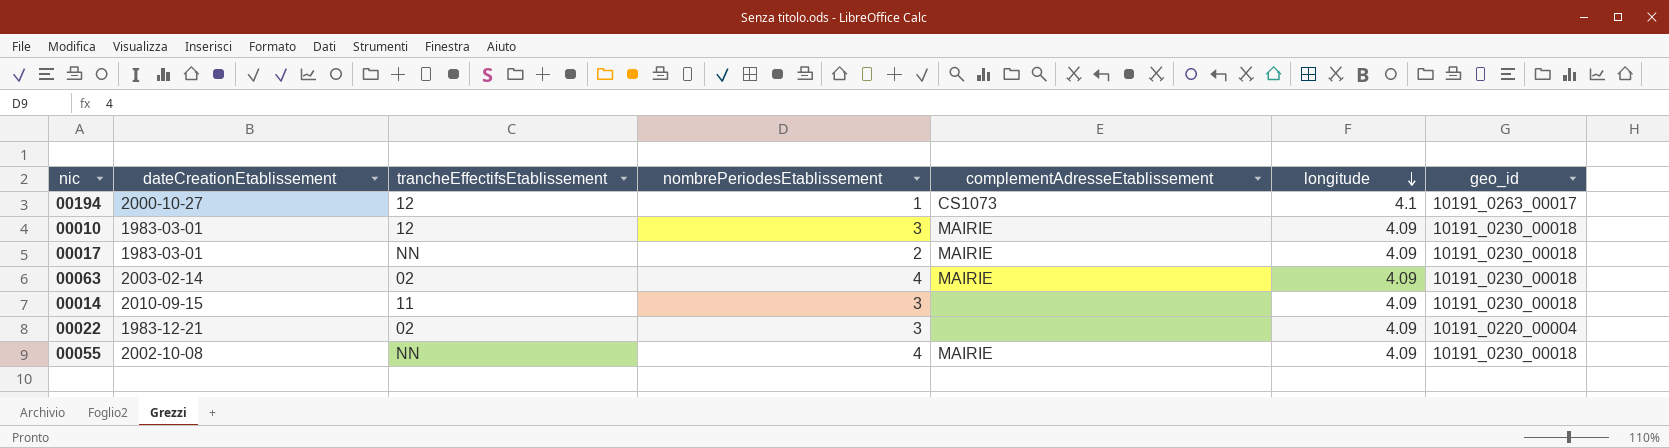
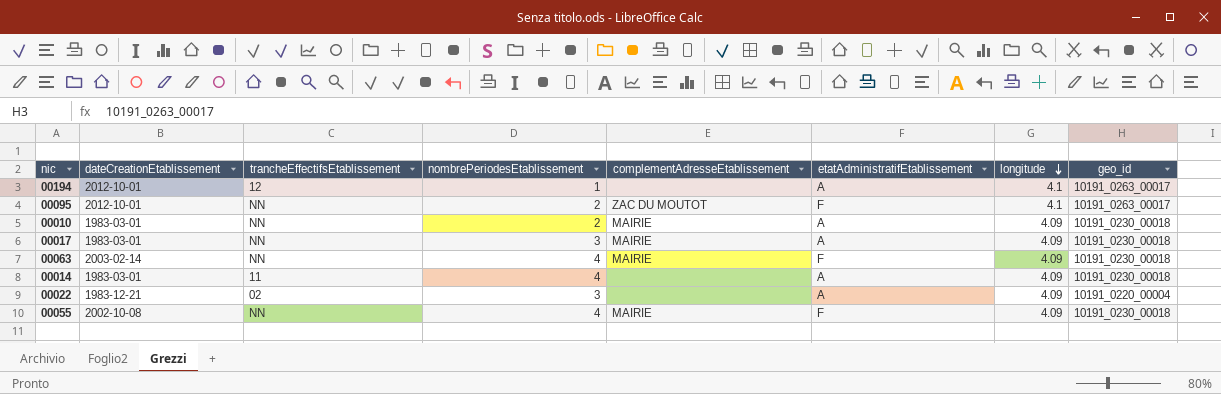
column etatAdministratifEtablissement | position: none -> 6
00194 | dateCreationEtablissement: 2000-10-27 -> 2012-10-01
00194 | complementAdresseEtablissement: CS1073 -> none
row 00095: none -> 2012-10-01 | NN | 2 | ZAC DU MOUTOT | F | 4.1 | 10191_0263_00017
00010 | trancheEffectifsEtablissement: 12 -> NN
00010 | nombrePeriodesEtablissement: 3 -> 2
00017 | nombrePeriodesEtablissement: 2 -> 3
00063 | trancheEffectifsEtablissement: 02 -> NN
00014 | dateCreationEtablissement: 2010-09-15 -> 1983-03-01
00014 | nombrePeriodesEtablissement: 3 -> 4

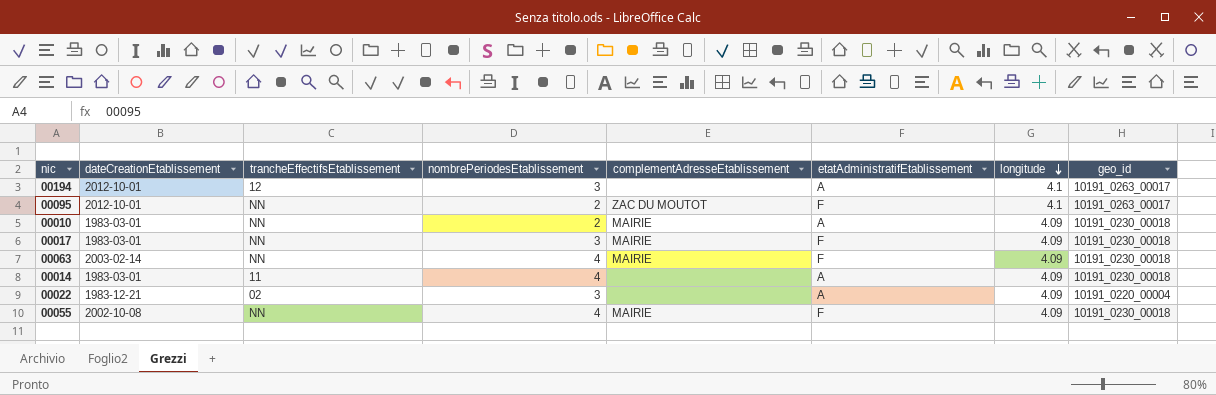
00194 | nombrePeriodesEtablissement: 1 -> 3
00017 | etatAdministratifEtablissement: A -> F

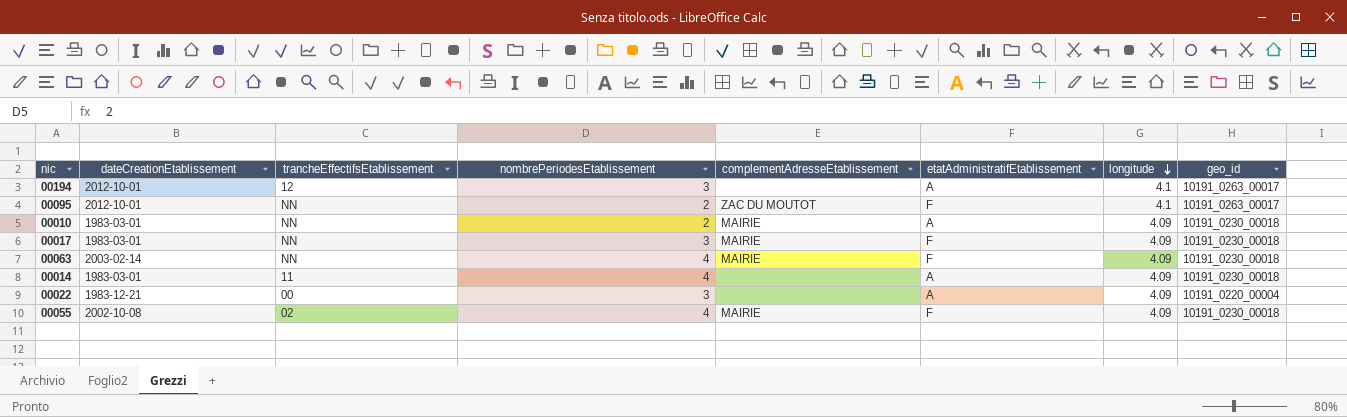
00022 | trancheEffectifsEtablissement: 02 -> 00
00055 | trancheEffectifsEtablissement: NN -> 02

